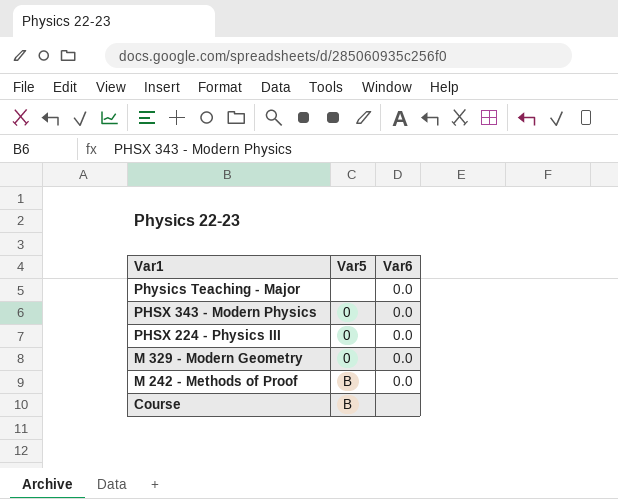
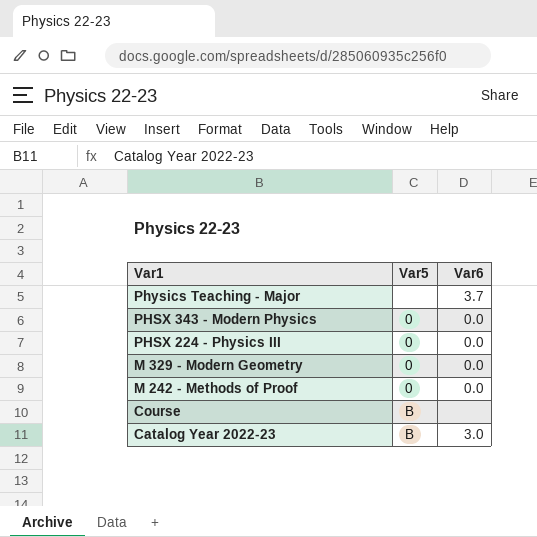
Physics Teaching - Major | Var6: 0.0 -> 3.7
M 242 - Methods of Proof | Var5: B -> 0
row Catalog Year 2022-23: none -> B | 3.0

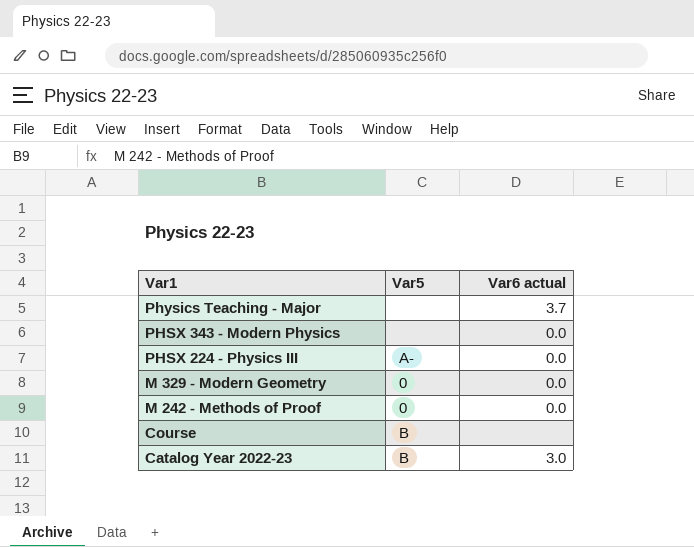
column name: Var6 -> Var6 actual
PHSX 343 - Modern Physics | Var5: 0 -> none
PHSX 224 - Physics III | Var5: 0 -> A-

